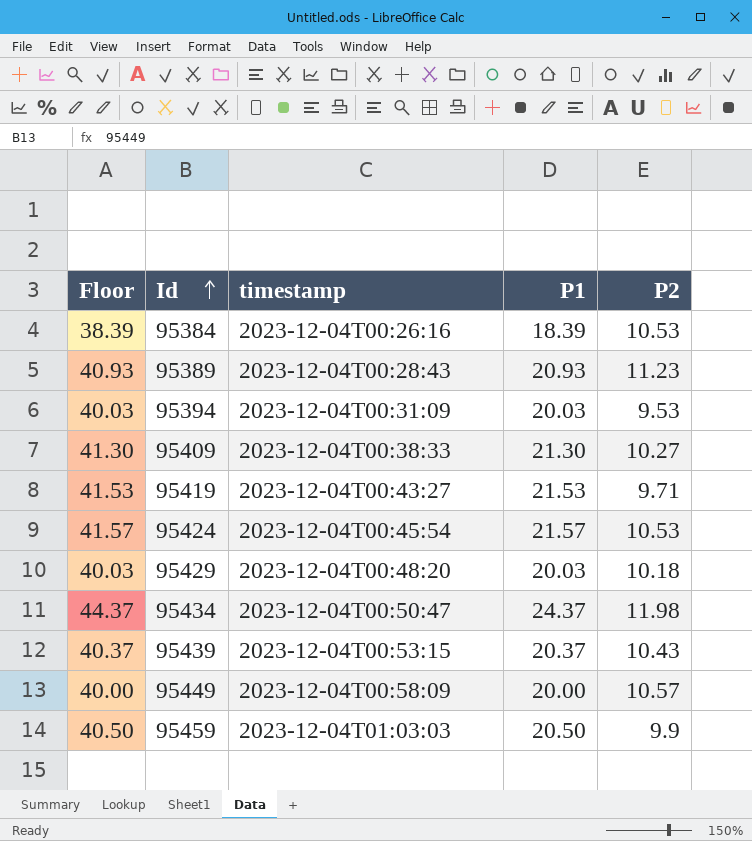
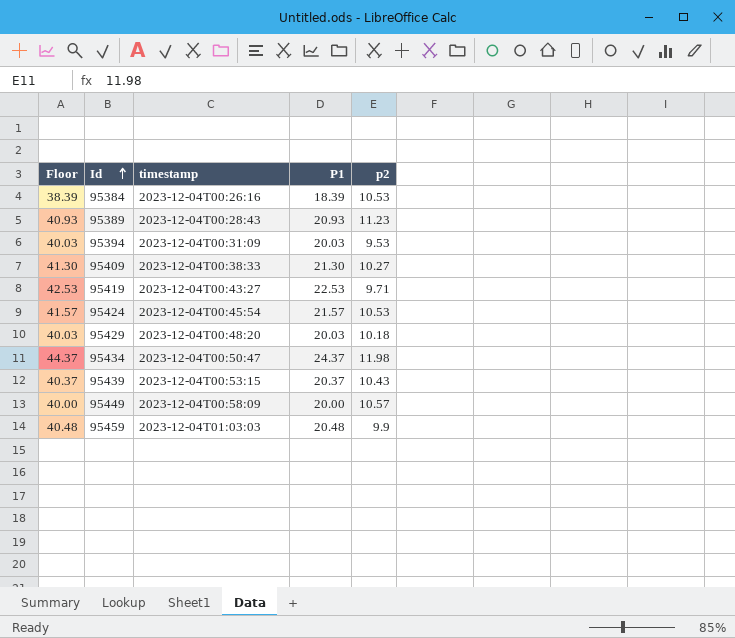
column name: P2 -> p2
95419 | Floor: 41.53 -> 42.53
95419 | P1: 21.53 -> 22.53
95459 | Floor: 40.50 -> 40.48
95459 | P1: 20.50 -> 20.48

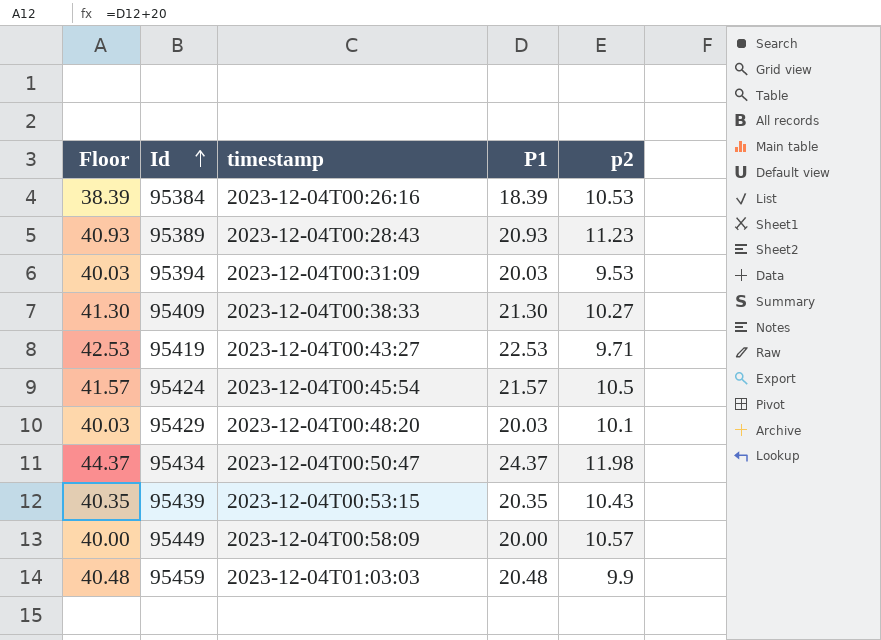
95424 | p2: 10.53 -> 10.5
95429 | p2: 10.18 -> 10.1
95439 | Floor: 40.37 -> 40.35
95439 | P1: 20.37 -> 20.35

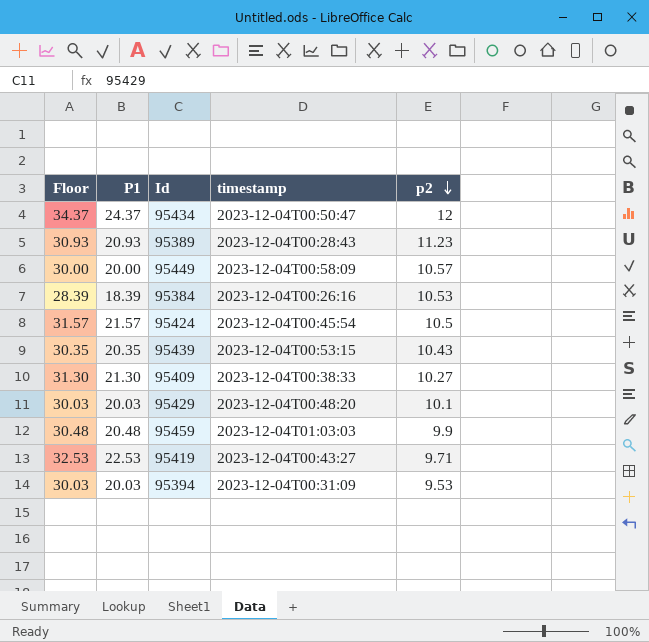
row order: Id ascending -> p2 descending
column Floor | formula: [P1] + 20 -> [P1] + 10
column P1 | position: 4 -> 2
95434 | p2: 11.98 -> 12

